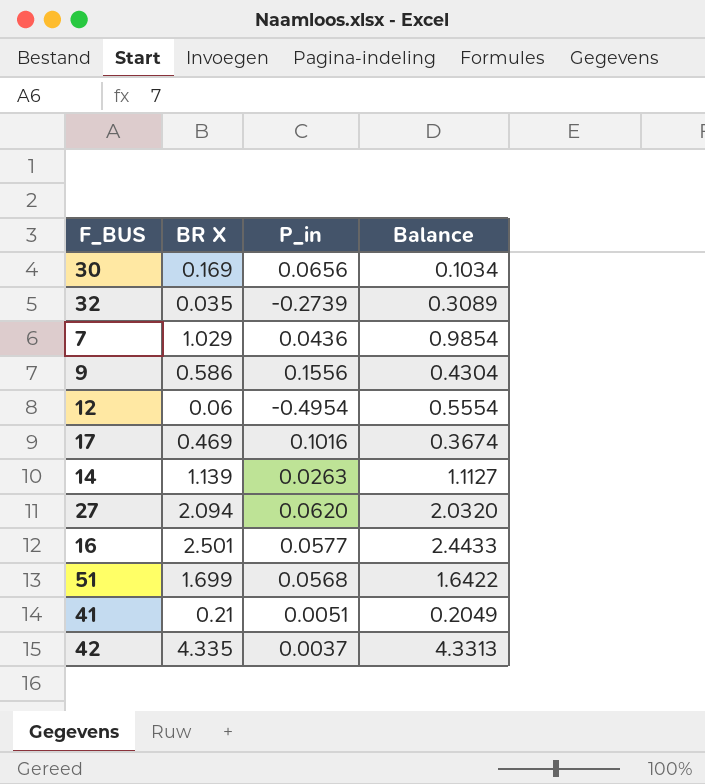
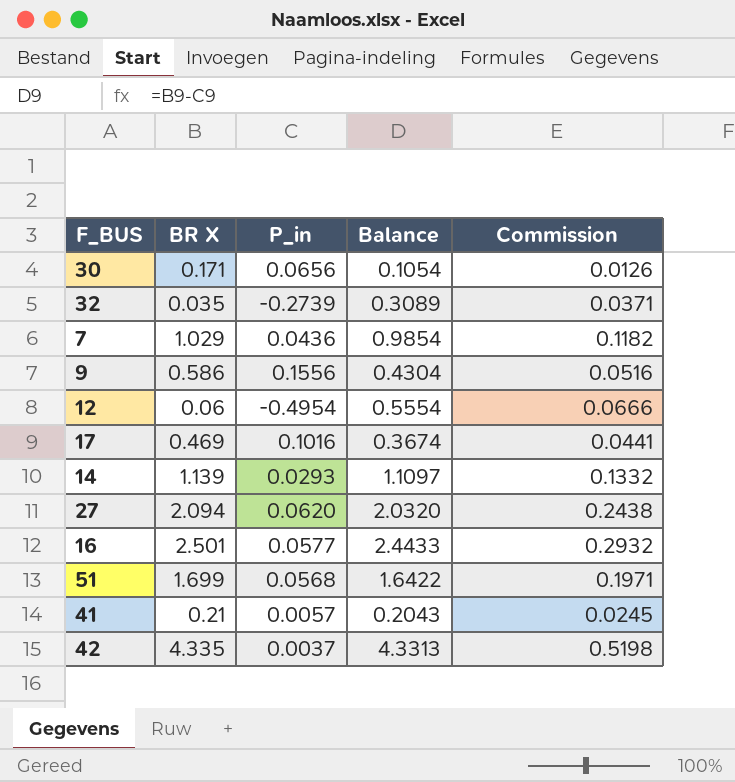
column Commission | formula: none -> [Balance] * 0.12
30 | BR X: 0.169 -> 0.171
30 | Balance: 0.1034 -> 0.1054
14 | P_in: 0.0263 -> 0.0293
14 | Balance: 1.1127 -> 1.1097
41 | P_in: 0.0051 -> 0.0057
41 | Balance: 0.2049 -> 0.2043

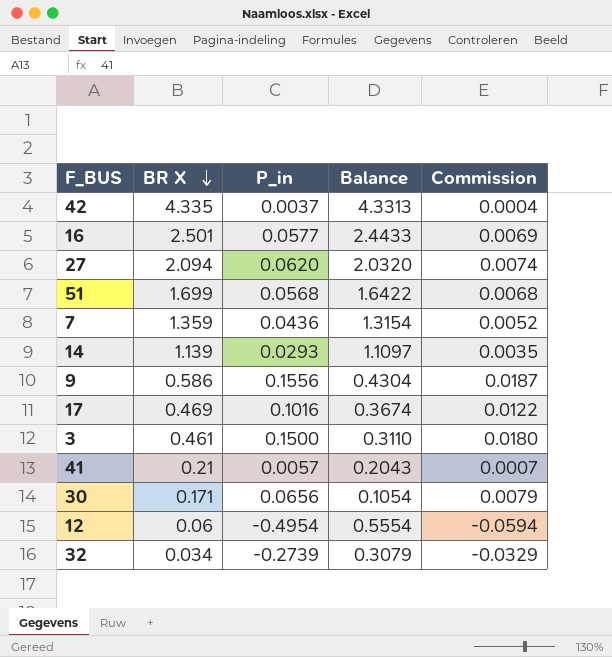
row order: none -> BR X descending
column Commission | formula: [Balance] * 0.12 -> [P_in] * 0.12
7 | BR X: 1.029 -> 1.359
7 | Balance: 0.9854 -> 1.3154
row 3: none -> 0.461 | 0.1500 | 0.3110 | 0.0180
32 | BR X: 0.035 -> 0.034
32 | Balance: 0.3089 -> 0.3079

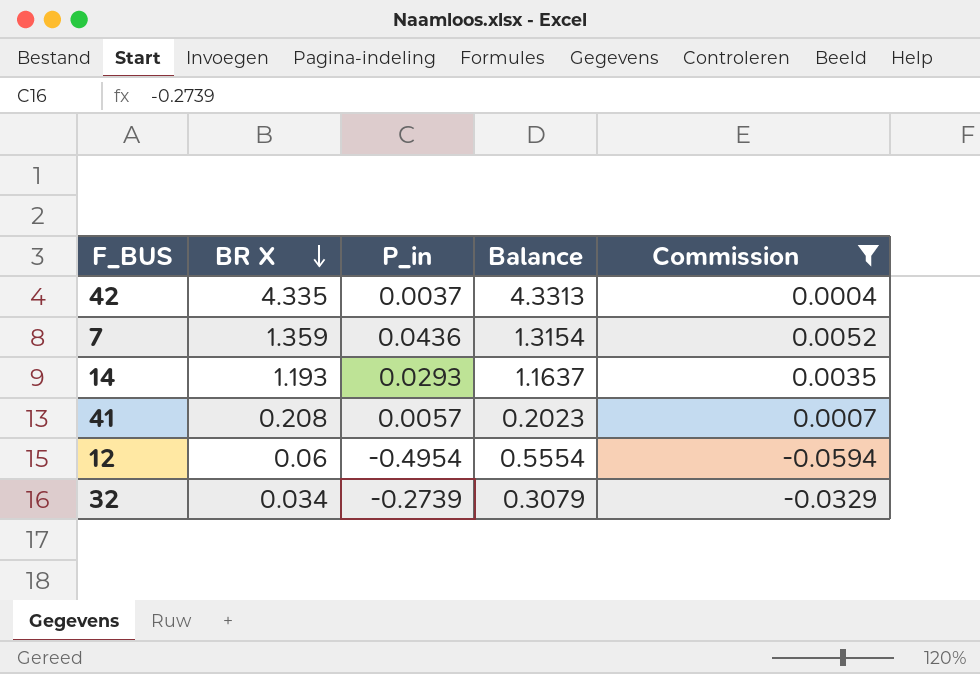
filter: none -> Commission <= 0.0052
14 | BR X: 1.139 -> 1.193
14 | Balance: 1.1097 -> 1.1637
41 | BR X: 0.21 -> 0.208
41 | Balance: 0.2043 -> 0.2023

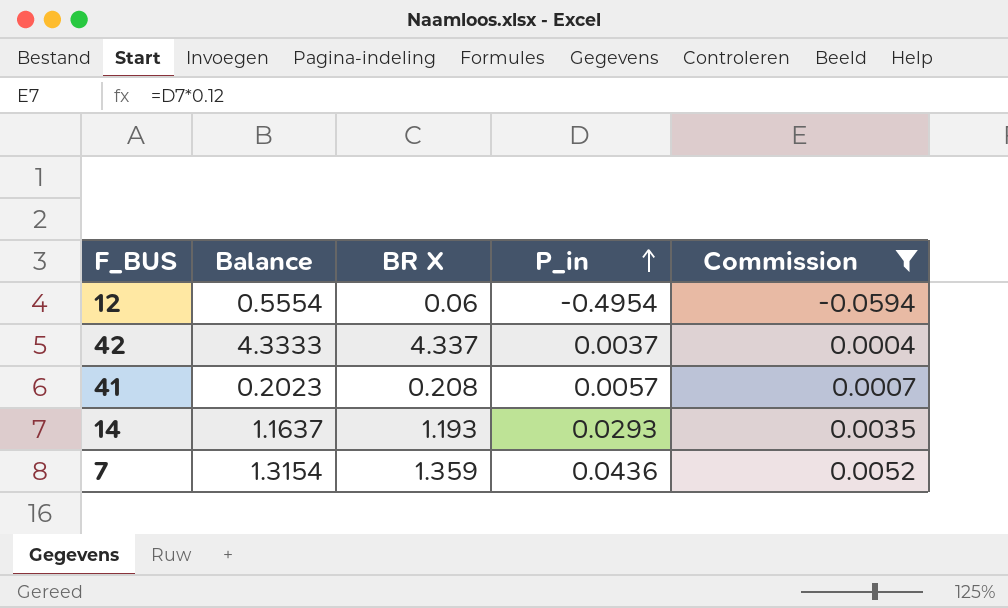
row order: BR X descending -> P_in ascending
column Balance | position: 4 -> 2
row 32: 0.034 | -0.2739 | 0.3079 | -0.0329 -> none
42 | Balance: 4.3313 -> 4.3333
42 | BR X: 4.335 -> 4.337

